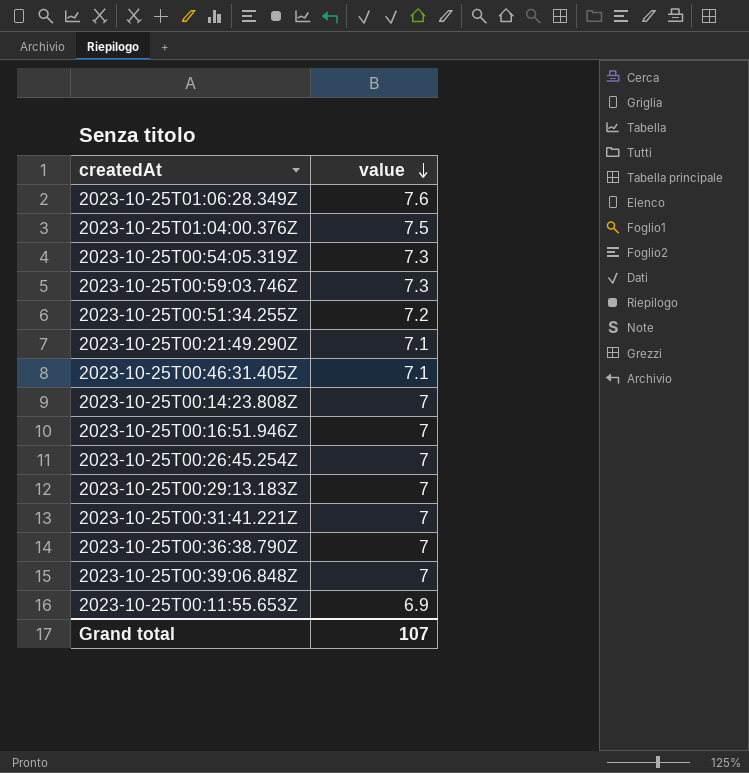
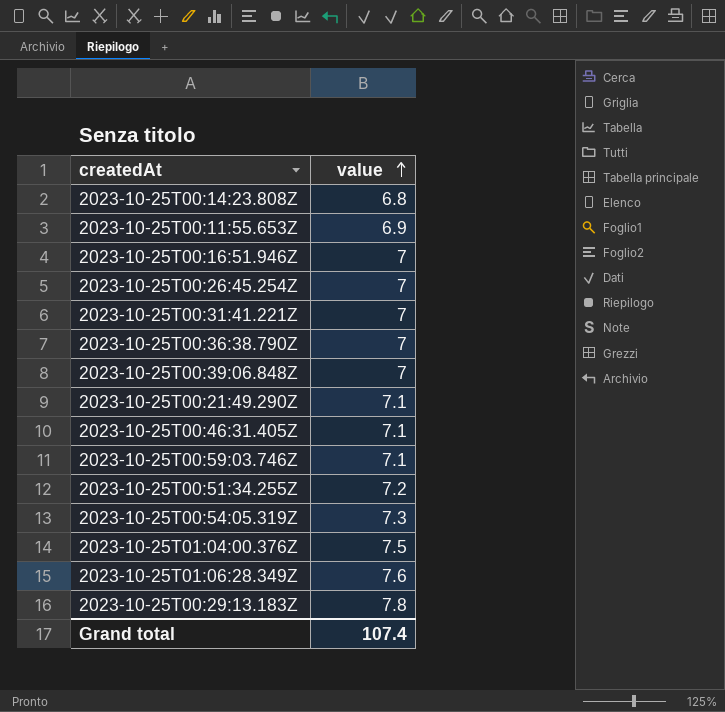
row order: value descending -> value ascending
2023-10-25T00:14:23.808Z | value: 7 -> 6.8
2023-10-25T00:59:03.746Z | value: 7.3 -> 7.1
2023-10-25T00:29:13.183Z | value: 7 -> 7.8
Grand total | value: 107 -> 107.4

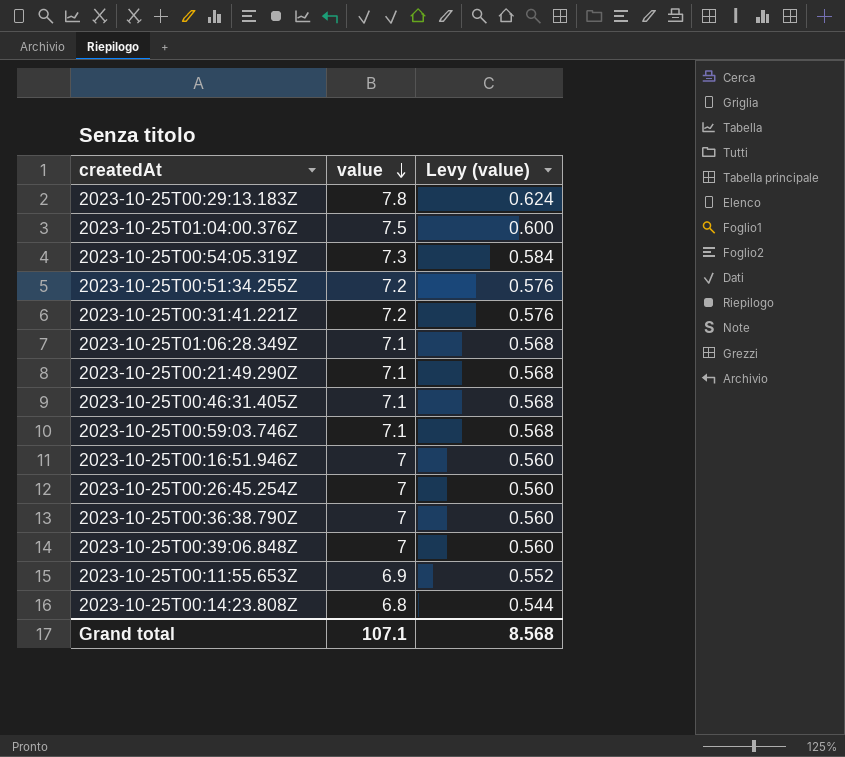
row order: value ascending -> value descending
column Levy (value) | formula: none -> [value] * 0.08
2023-10-25T00:31:41.221Z | value: 7 -> 7.2
2023-10-25T01:06:28.349Z | value: 7.6 -> 7.1
Grand total | value: 107.4 -> 107.1

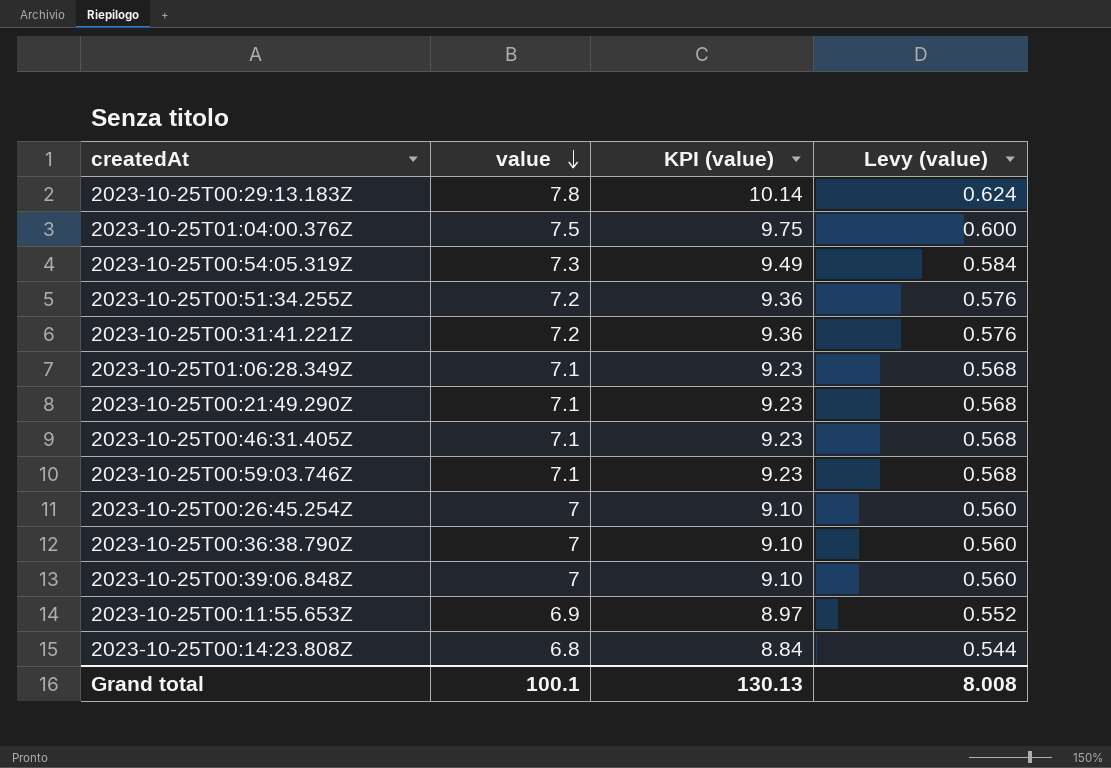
column KPI (value) | formula: none -> [value] * 1.3
row 2023-10-25T00:16:51.946Z: 7 | 0.560 -> none
Grand total | value: 107.1 -> 100.1
Grand total | Levy (value): 8.568 -> 8.008

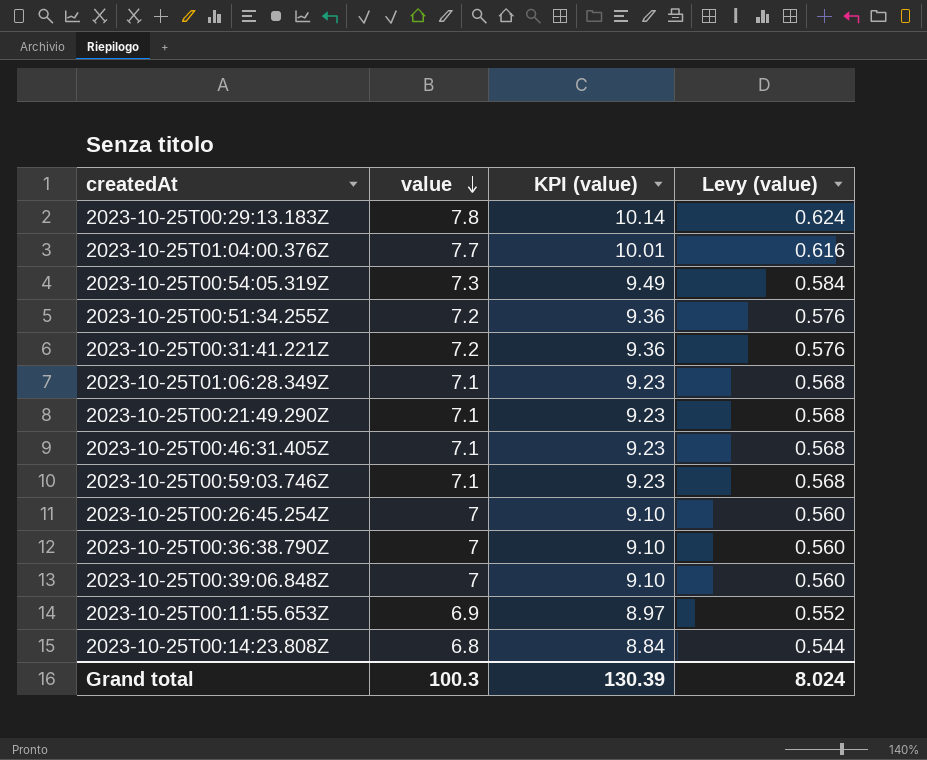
2023-10-25T01:04:00.376Z | value: 7.5 -> 7.7
2023-10-25T01:04:00.376Z | KPI (value): 9.75 -> 10.01
2023-10-25T01:04:00.376Z | Levy (value): 0.600 -> 0.616
Grand total | value: 100.1 -> 100.3
Grand total | KPI (value): 130.13 -> 130.39
Grand total | Levy (value): 8.008 -> 8.024

